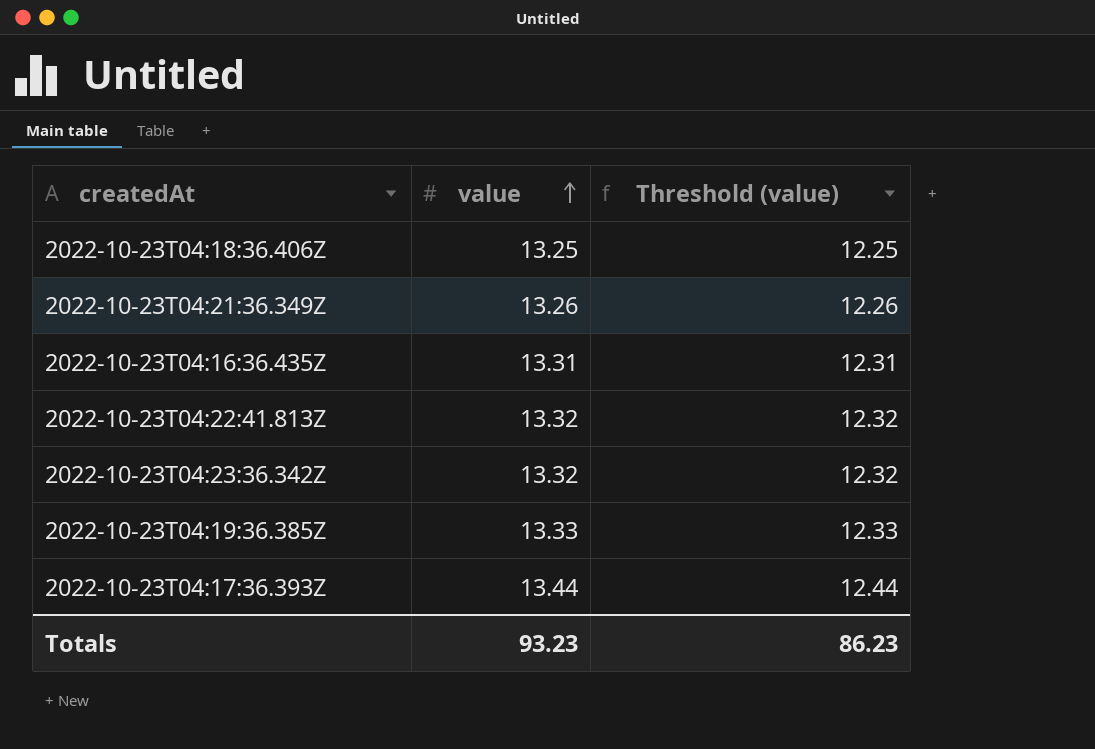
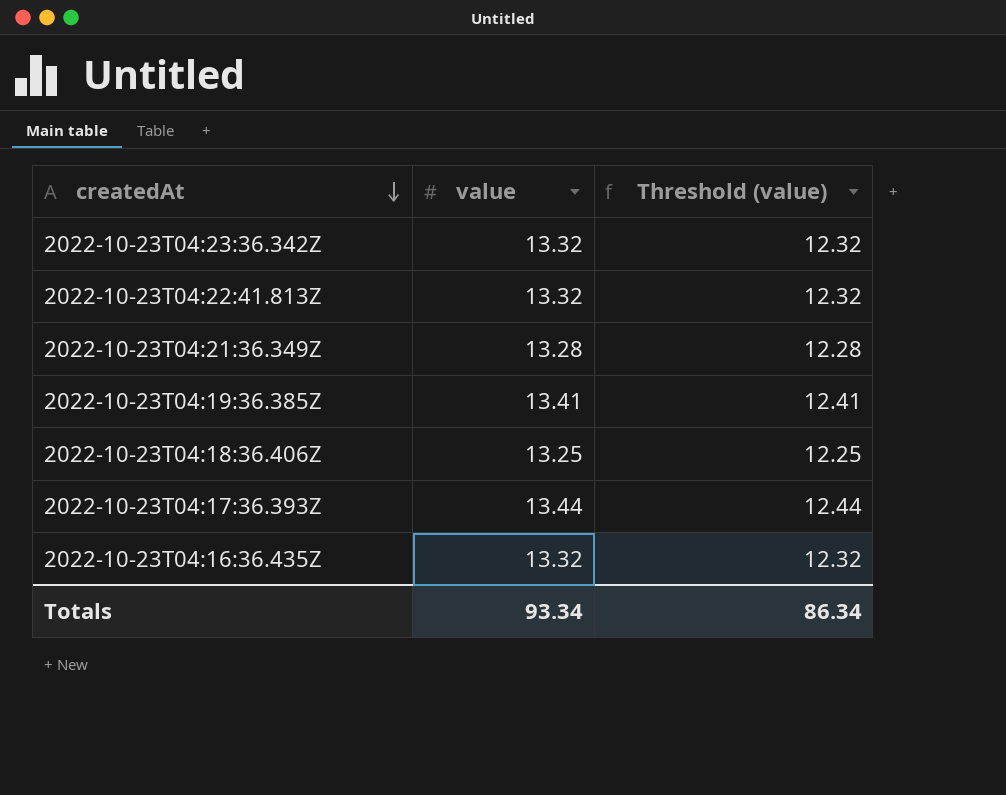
row order: value ascending -> createdAt descending
2022-10-23T04:21:36.349Z | value: 13.26 -> 13.28
2022-10-23T04:21:36.349Z | Threshold (value): 12.26 -> 12.28
2022-10-23T04:19:36.385Z | value: 13.33 -> 13.41
2022-10-23T04:19:36.385Z | Threshold (value): 12.33 -> 12.41
2022-10-23T04:16:36.435Z | value: 13.31 -> 13.32
2022-10-23T04:16:36.435Z | Threshold (value): 12.31 -> 12.32
Totals | value: 93.23 -> 93.34
Totals | Threshold (value): 86.23 -> 86.34

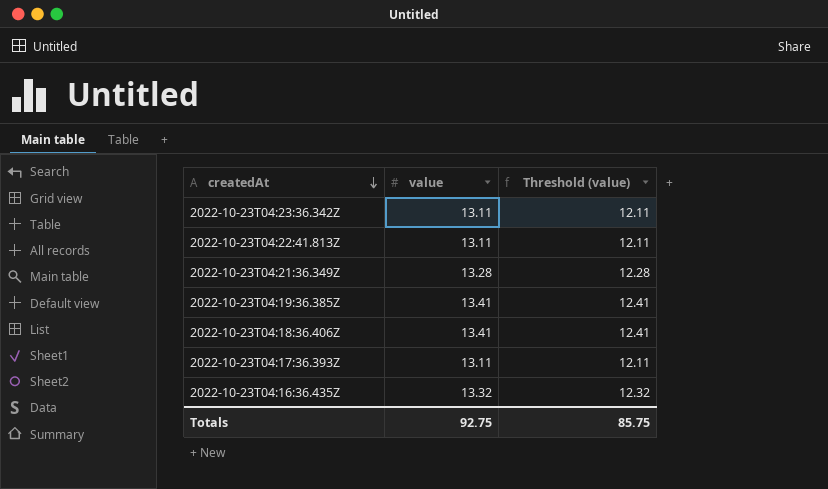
2022-10-23T04:23:36.342Z | value: 13.32 -> 13.11
2022-10-23T04:23:36.342Z | Threshold (value): 12.32 -> 12.11
2022-10-23T04:22:41.813Z | value: 13.32 -> 13.11
2022-10-23T04:22:41.813Z | Threshold (value): 12.32 -> 12.11
2022-10-23T04:18:36.406Z | value: 13.25 -> 13.41
2022-10-23T04:18:36.406Z | Threshold (value): 12.25 -> 12.41
2022-10-23T04:17:36.393Z | value: 13.44 -> 13.11
2022-10-23T04:17:36.393Z | Threshold (value): 12.44 -> 12.11
Totals | value: 93.34 -> 92.75
Totals | Threshold (value): 86.34 -> 85.75

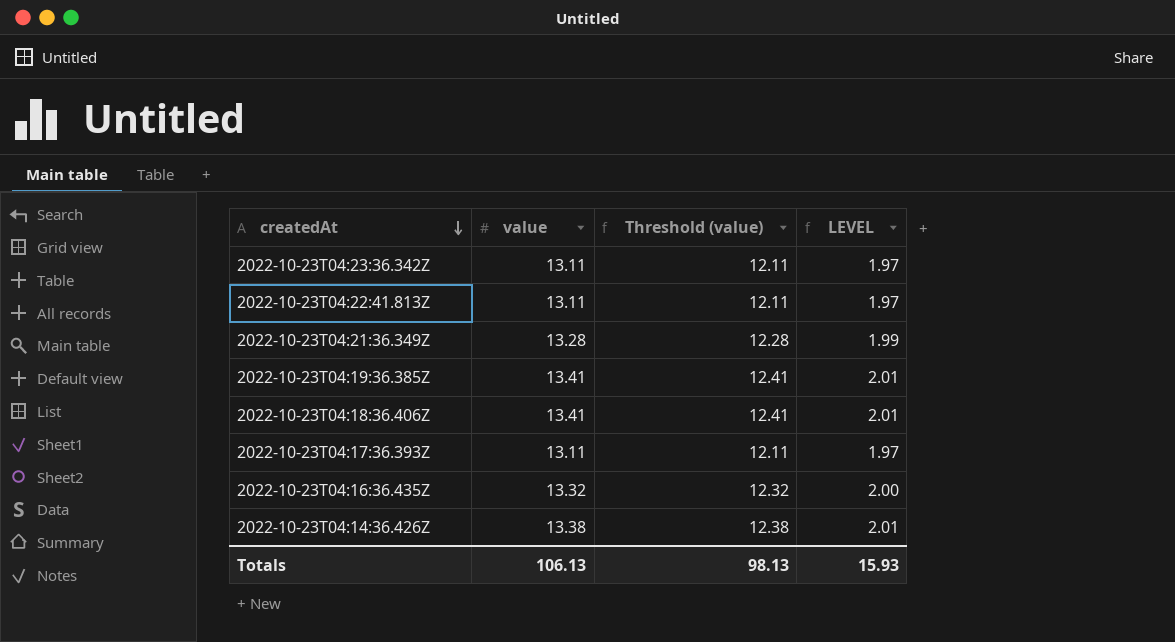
column LEVEL | formula: none -> [value] * 0.15
row 2022-10-23T04:14:36.426Z: none -> 13.38 | 12.38 | 2.01
Totals | value: 92.75 -> 106.13
Totals | Threshold (value): 85.75 -> 98.13

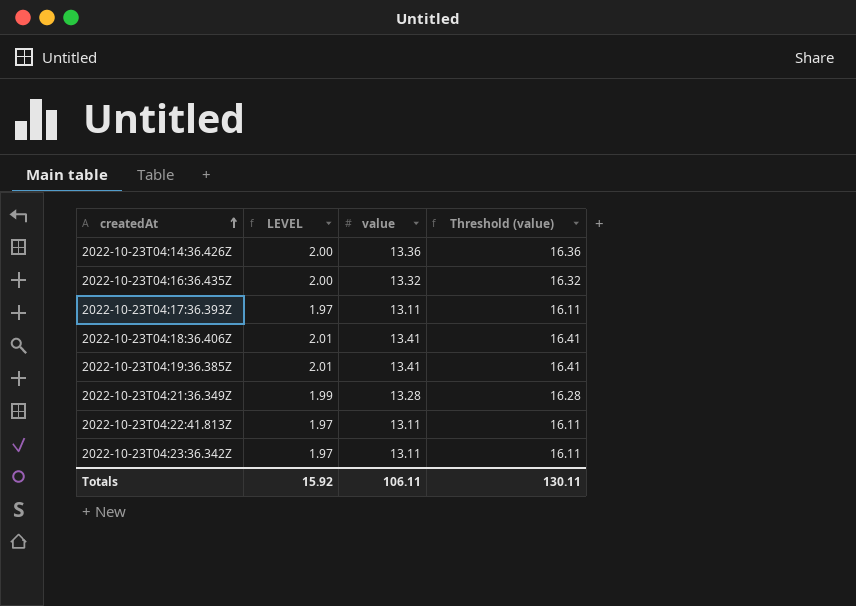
row order: createdAt descending -> createdAt ascending
column LEVEL | position: 4 -> 2
column Threshold (value) | formula: [value] - 1 -> [value] + 3
2022-10-23T04:14:36.426Z | LEVEL: 2.01 -> 2.00
2022-10-23T04:14:36.426Z | value: 13.38 -> 13.36
Totals | LEVEL: 15.93 -> 15.92
Totals | value: 106.13 -> 106.11
Totals | Threshold (value): 98.13 -> 130.11

